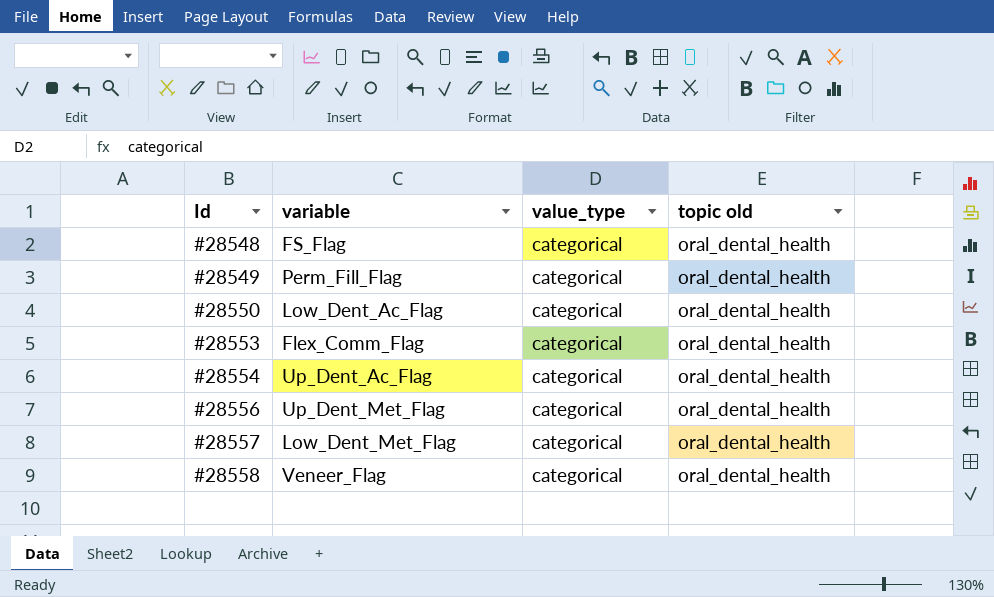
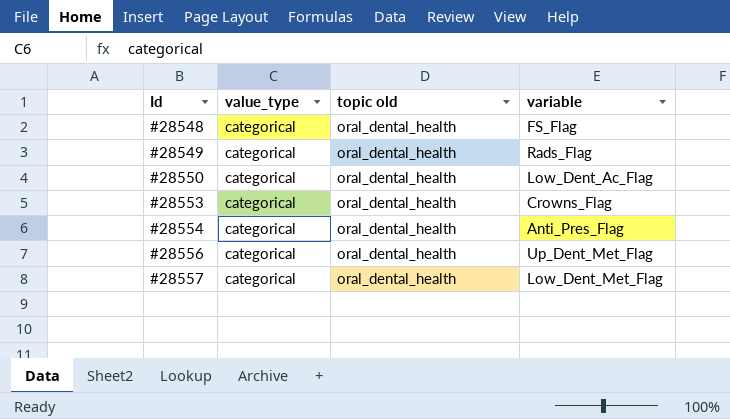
column variable | position: 2 -> 4
row #28558: Veneer_Flag | categorical | oral_dental_health -> none
#28549 | variable: Perm_Fill_Flag -> Rads_Flag
#28553 | variable: Flex_Comm_Flag -> Crowns_Flag
#28554 | variable: Up_Dent_Ac_Flag -> Anti_Pres_Flag

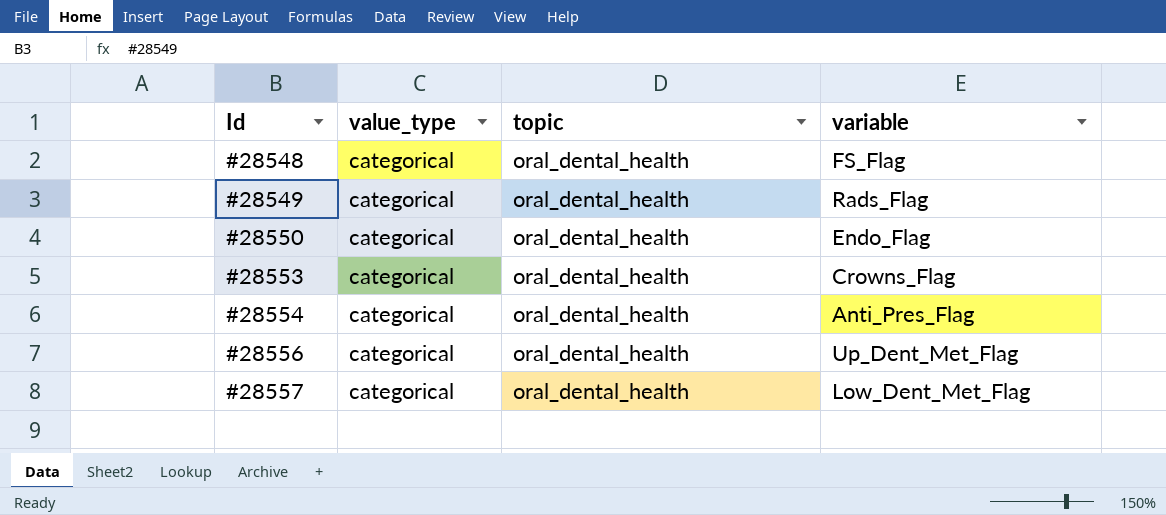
column name: topic old -> topic
#28550 | variable: Low_Dent_Ac_Flag -> Endo_Flag

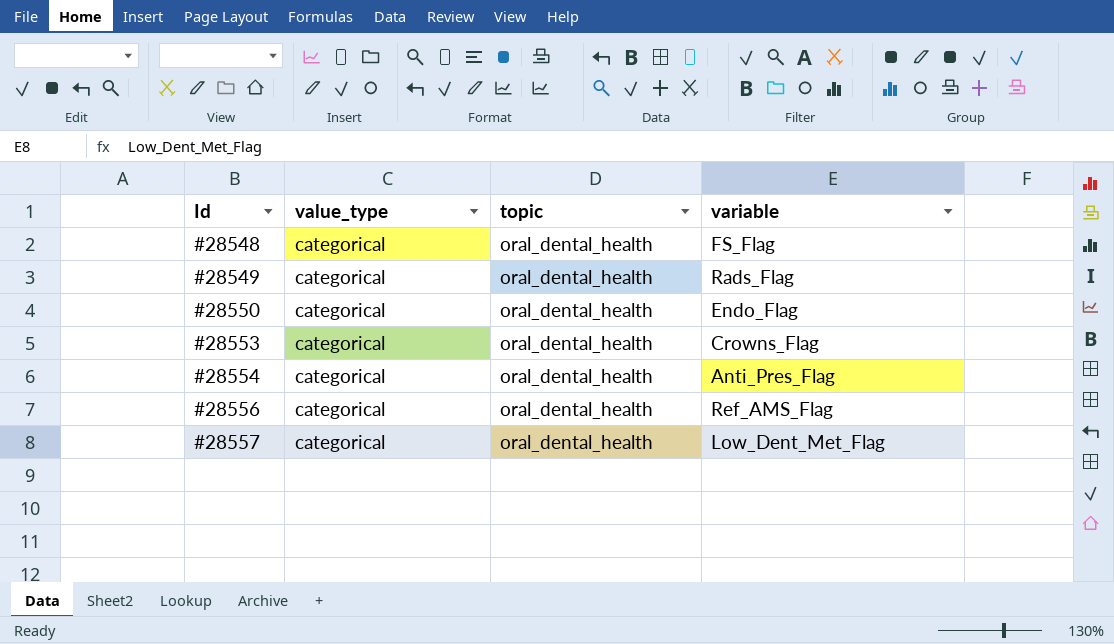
#28556 | variable: Up_Dent_Met_Flag -> Ref_AMS_Flag

